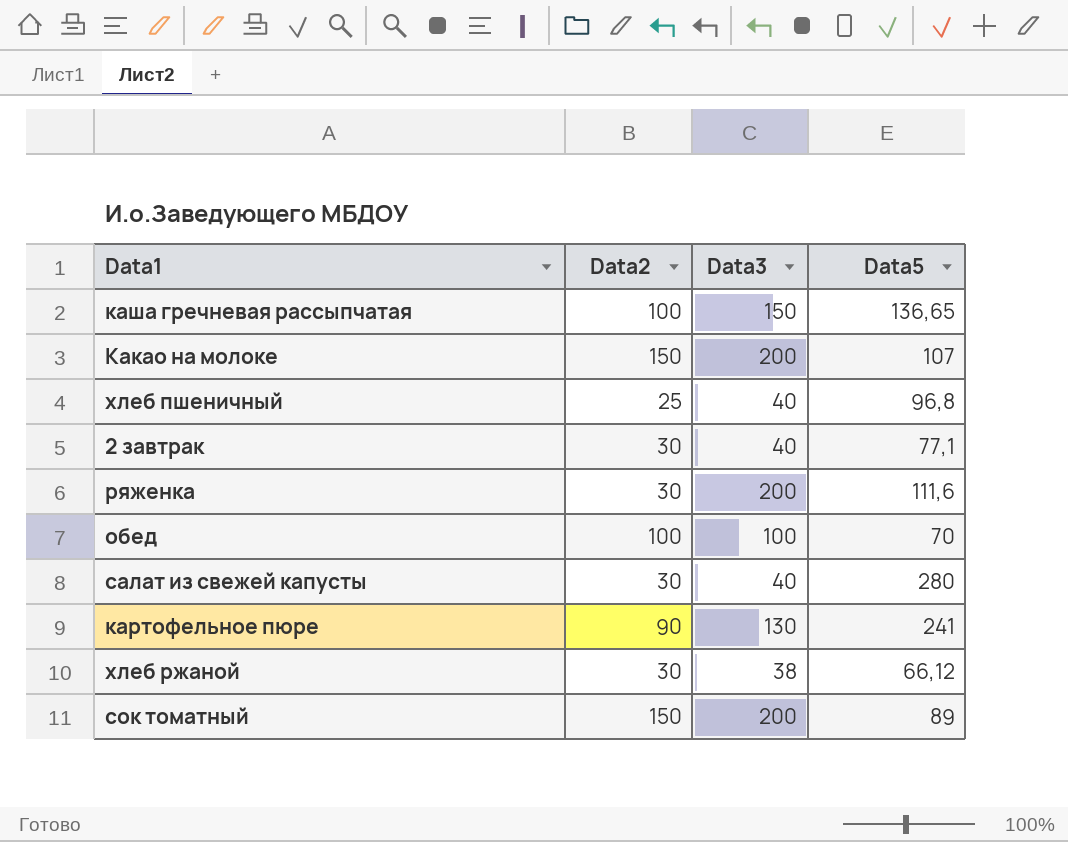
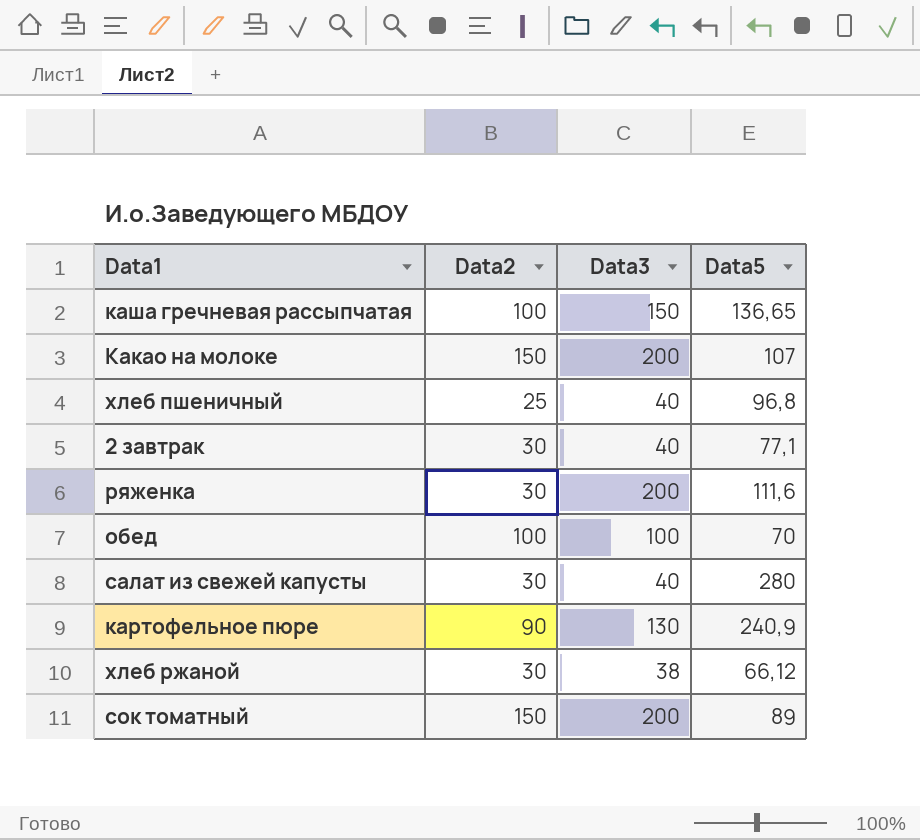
картофельное пюре | Data5: 241 -> 240,9

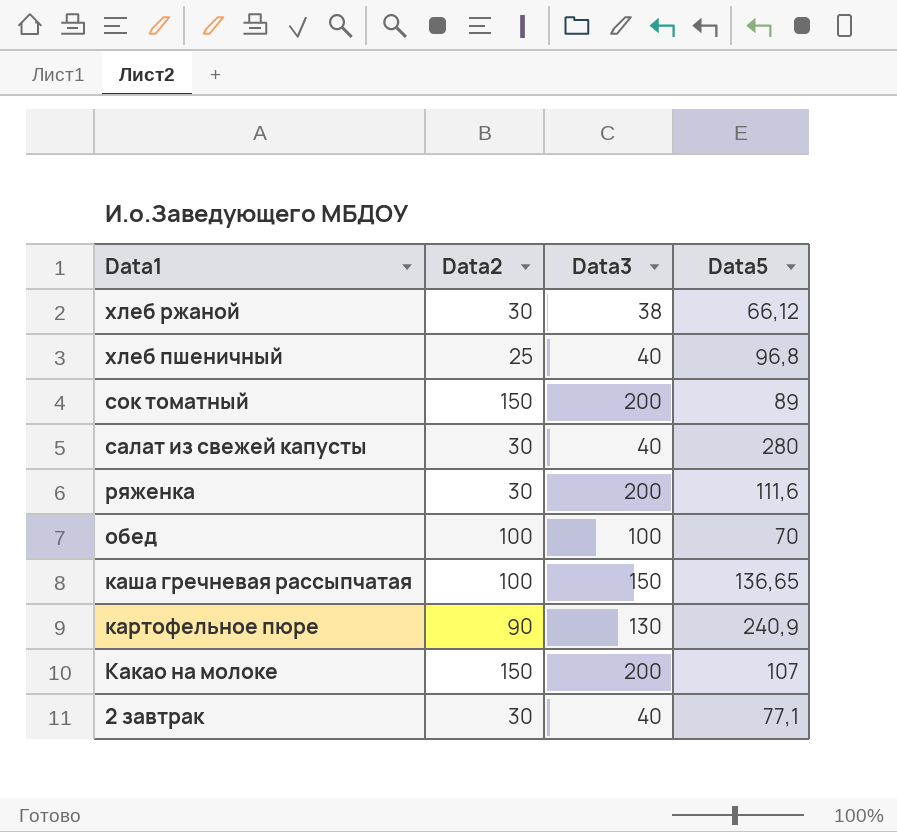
row order: none -> Data1 descending

